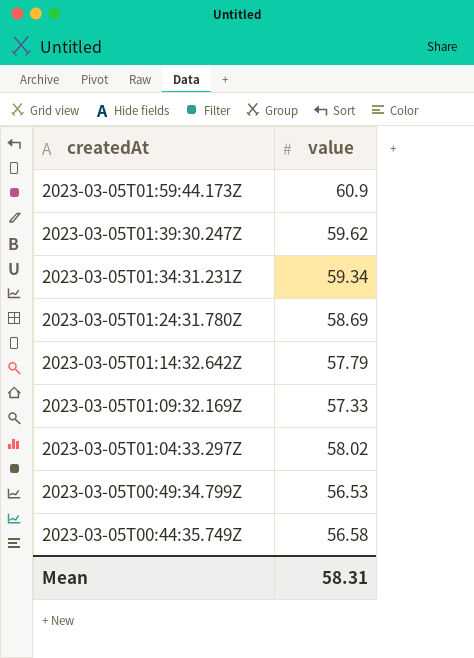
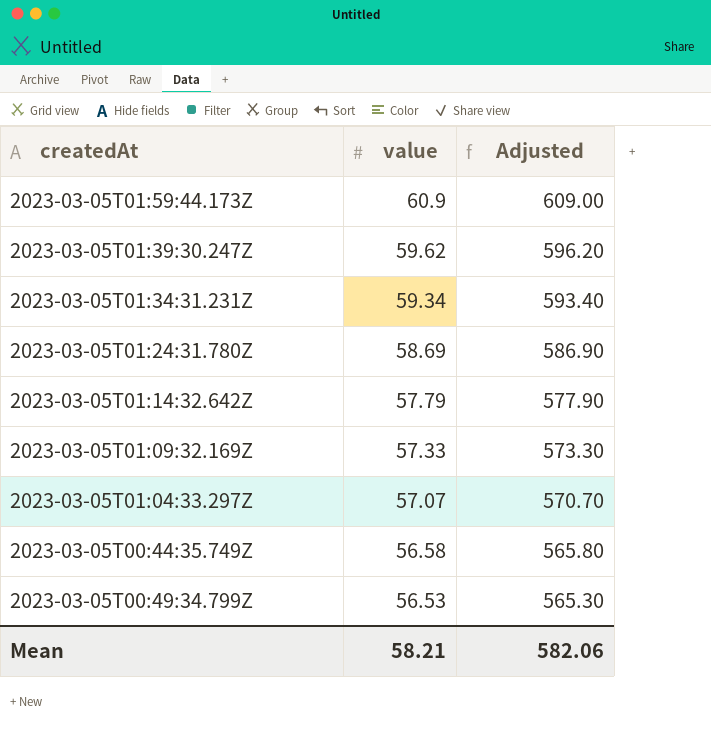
row order: createdAt descending -> value descending
column Adjusted | formula: none -> [value] * 10
2023-03-05T01:04:33.297Z | value: 58.02 -> 57.07
Mean | value: 58.31 -> 58.21

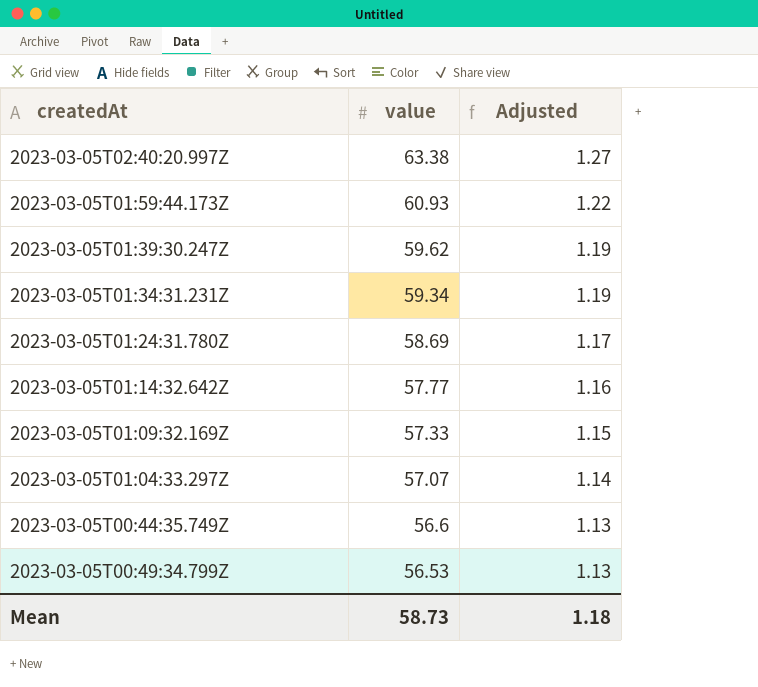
column Adjusted | formula: [value] * 10 -> [value] * 0.02
row 2023-03-05T02:40:20.997Z: none -> 63.38 | 1.27
2023-03-05T01:59:44.173Z | value: 60.9 -> 60.93
2023-03-05T01:14:32.642Z | value: 57.79 -> 57.77
2023-03-05T00:44:35.749Z | value: 56.58 -> 56.6
Mean | value: 58.21 -> 58.73
Mean | Adjusted: 582.06 -> 1.18

